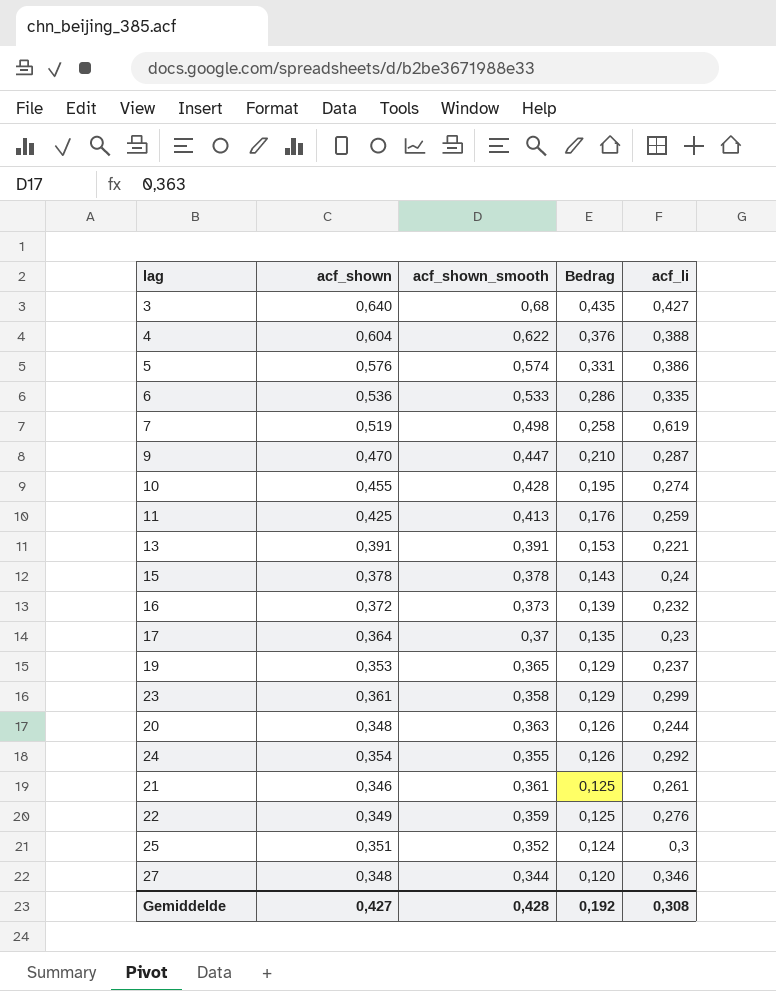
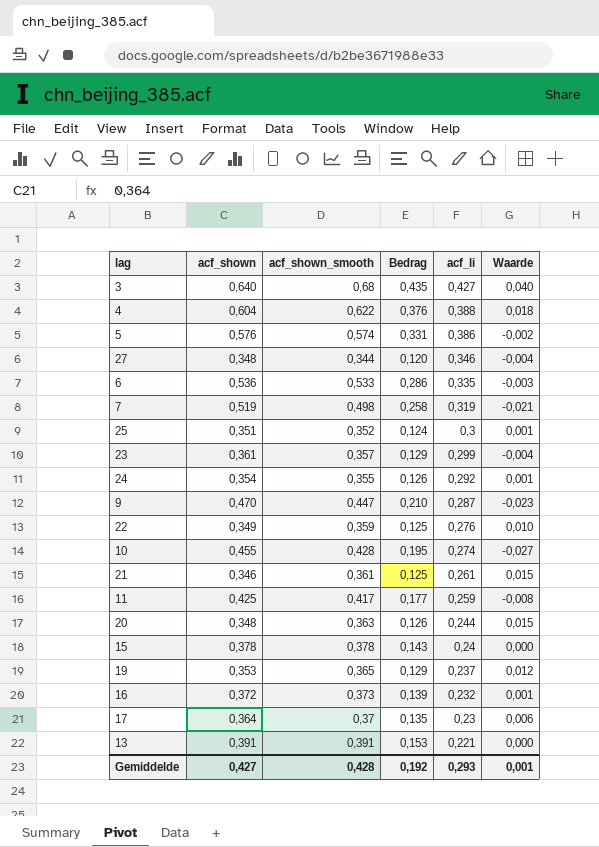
row order: Bedrag descending -> acf_li descending
column Waarde | formula: none -> [acf_shown_smooth] - [acf_shown]
7 | acf_li: 0,619 -> 0,319
23 | acf_shown_smooth: 0,358 -> 0,357
11 | acf_shown_smooth: 0,413 -> 0,417
11 | Bedrag: 0,176 -> 0,177
Gemiddelde | acf_li: 0,308 -> 0,293

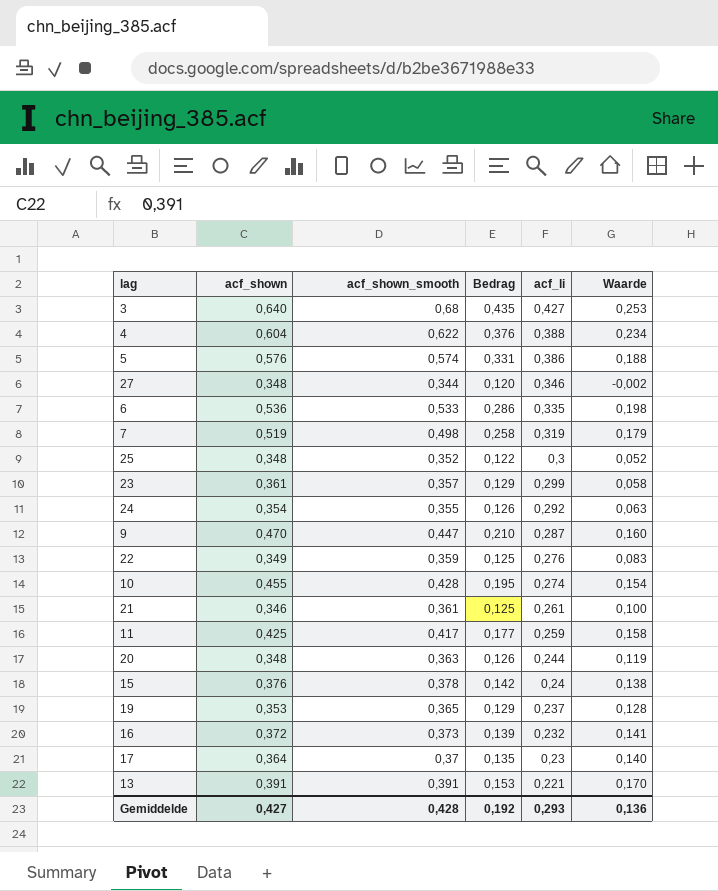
column Waarde | formula: [acf_shown_smooth] - [acf_shown] -> [acf_shown_smooth] - [acf_li]
25 | acf_shown: 0,351 -> 0,348
25 | Bedrag: 0,124 -> 0,122
15 | acf_shown: 0,378 -> 0,376
15 | Bedrag: 0,143 -> 0,142
Gemiddelde | Waarde: 0,001 -> 0,136

